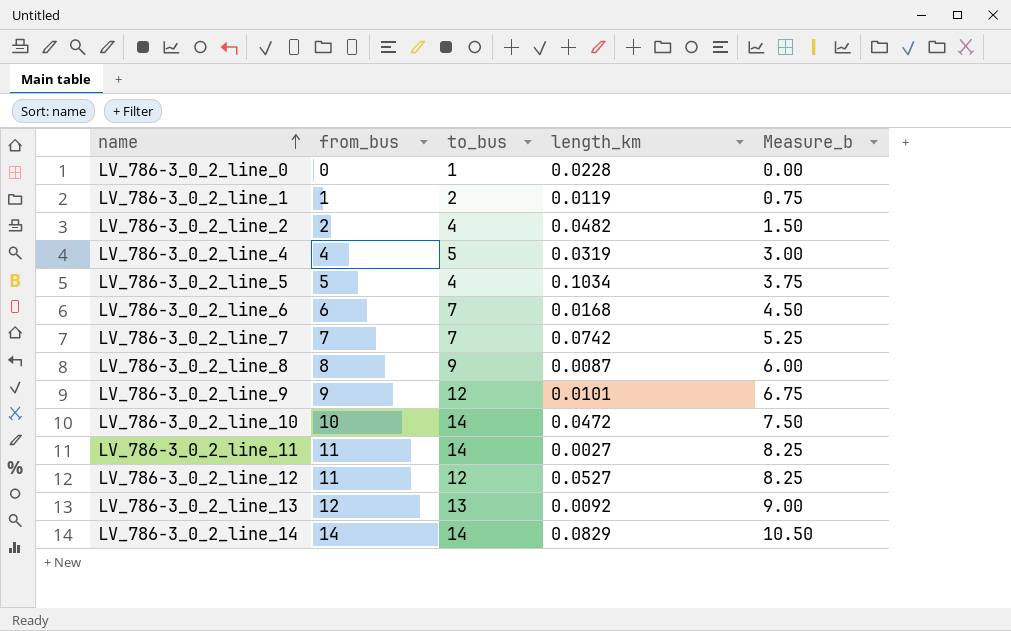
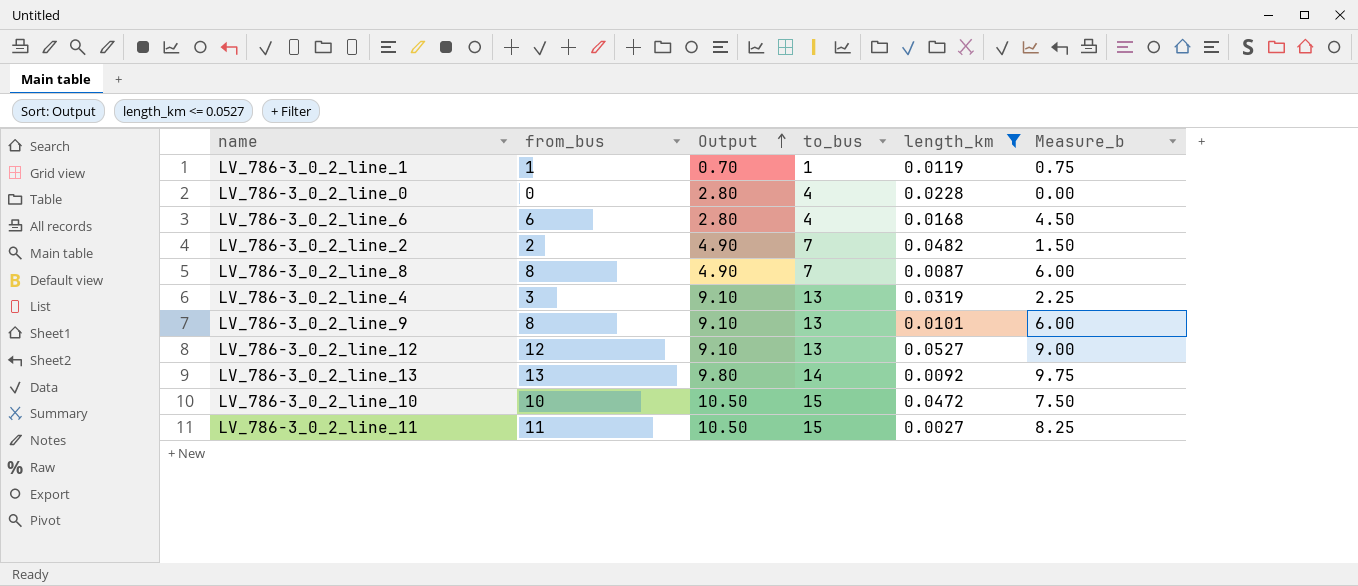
filter: none -> length_km <= 0.0527
row order: name ascending -> Output ascending
column Output | formula: none -> [to_bus] * 0.7
LV_786-3_0_2_line_1 | to_bus: 2 -> 1
LV_786-3_0_2_line_0 | to_bus: 1 -> 4
LV_786-3_0_2_line_6 | to_bus: 7 -> 4
LV_786-3_0_2_line_2 | to_bus: 4 -> 7
LV_786-3_0_2_line_8 | to_bus: 9 -> 7
LV_786-3_0_2_line_4 | from_bus: 4 -> 3
LV_786-3_0_2_line_4 | to_bus: 5 -> 13
LV_786-3_0_2_line_4 | Measure_b: 3.00 -> 2.25
LV_786-3_0_2_line_9 | from_bus: 9 -> 8
LV_786-3_0_2_line_9 | to_bus: 12 -> 13
LV_786-3_0_2_line_9 | Measure_b: 6.75 -> 6.00
LV_786-3_0_2_line_12 | from_bus: 11 -> 12
LV_786-3_0_2_line_12 | to_bus: 12 -> 13
LV_786-3_0_2_line_12 | Measure_b: 8.25 -> 9.00
LV_786-3_0_2_line_13 | from_bus: 12 -> 13
LV_786-3_0_2_line_13 | to_bus: 13 -> 14
LV_786-3_0_2_line_13 | Measure_b: 9.00 -> 9.75
LV_786-3_0_2_line_10 | to_bus: 14 -> 15
LV_786-3_0_2_line_11 | to_bus: 14 -> 15

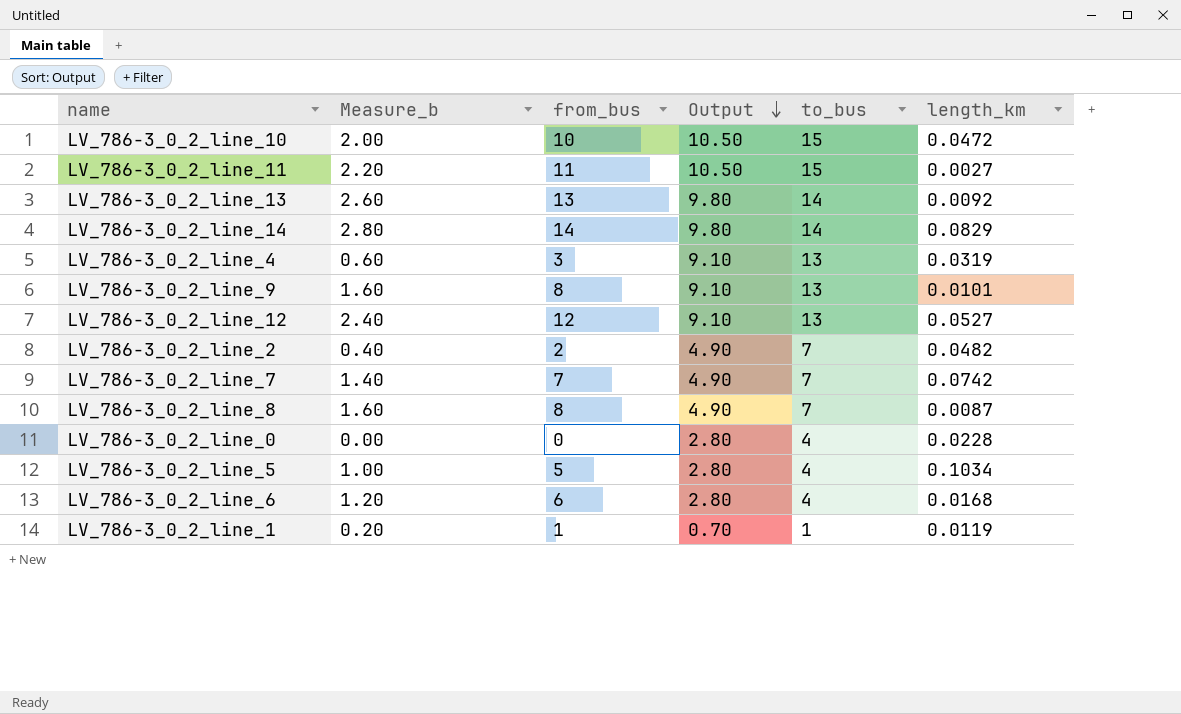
filter: length_km <= 0.0527 -> none
row order: Output ascending -> Output descending
column Measure_b | formula: [from_bus] * 0.75 -> [from_bus] * 0.2
column Measure_b | position: 6 -> 2

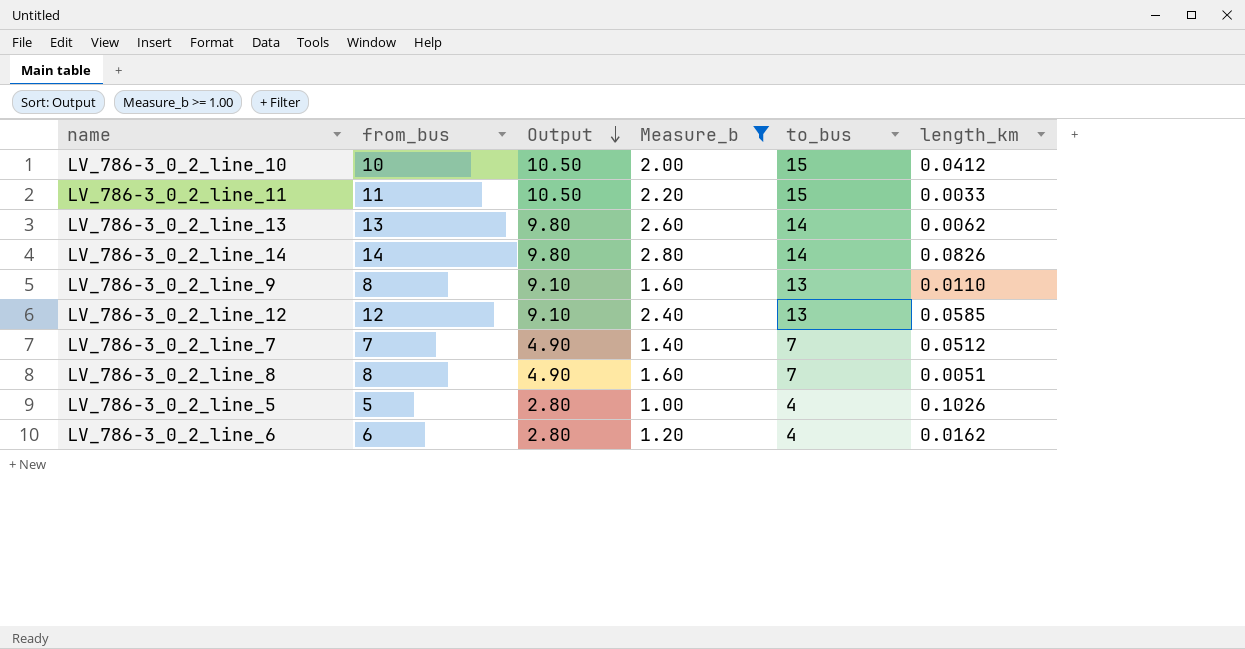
filter: none -> Measure_b >= 1.00
column Measure_b | position: 2 -> 4
LV_786-3_0_2_line_10 | length_km: 0.0472 -> 0.0412
LV_786-3_0_2_line_11 | length_km: 0.0027 -> 0.0033
LV_786-3_0_2_line_13 | length_km: 0.0092 -> 0.0062
LV_786-3_0_2_line_14 | length_km: 0.0829 -> 0.0826
LV_786-3_0_2_line_9 | length_km: 0.0101 -> 0.0110
LV_786-3_0_2_line_12 | length_km: 0.0527 -> 0.0585
LV_786-3_0_2_line_7 | length_km: 0.0742 -> 0.0512
LV_786-3_0_2_line_8 | length_km: 0.0087 -> 0.0051
LV_786-3_0_2_line_5 | length_km: 0.1034 -> 0.1026
LV_786-3_0_2_line_6 | length_km: 0.0168 -> 0.0162

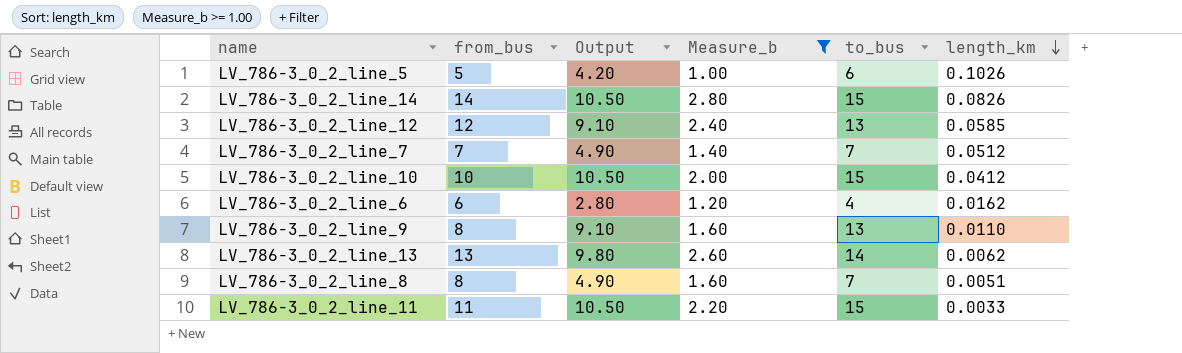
row order: Output descending -> length_km descending
LV_786-3_0_2_line_5 | Output: 2.80 -> 4.20
LV_786-3_0_2_line_5 | to_bus: 4 -> 6
LV_786-3_0_2_line_14 | Output: 9.80 -> 10.50
LV_786-3_0_2_line_14 | to_bus: 14 -> 15

